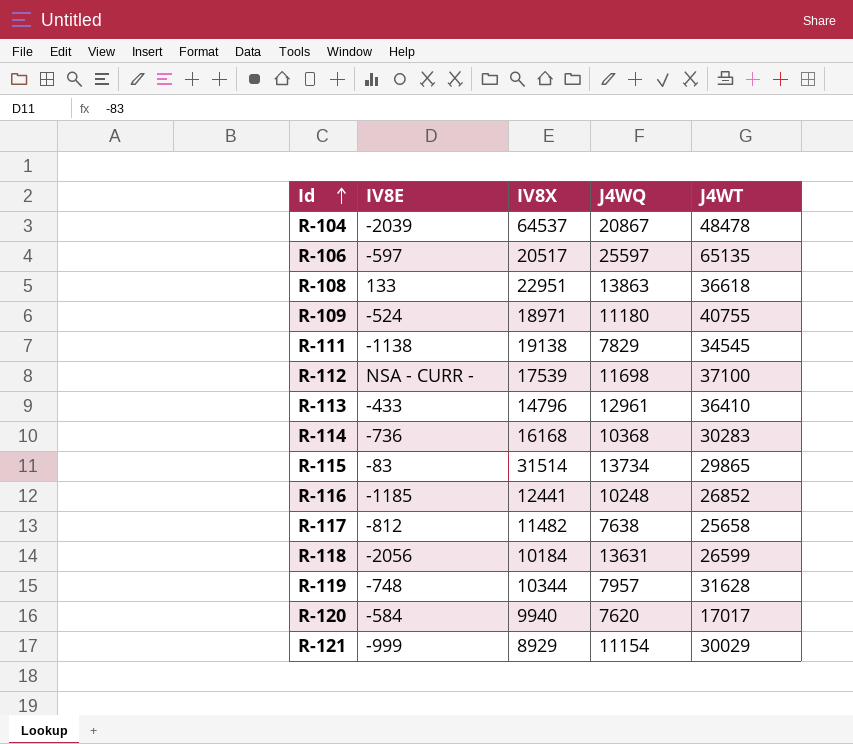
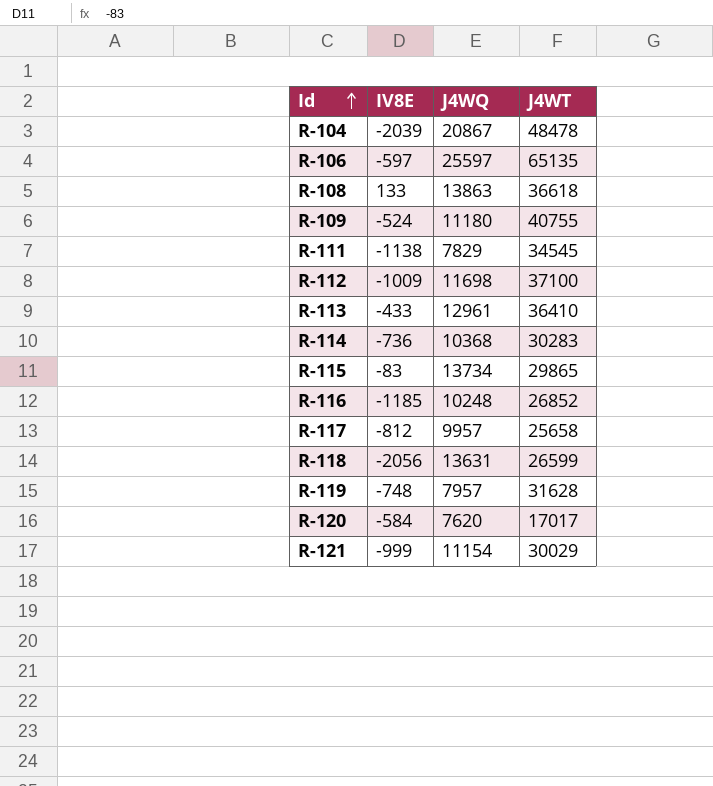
column IV8X | position: 3 -> none
R-112 | IV8E: NSA - CURR - -> -1009
R-117 | J4WQ: 7638 -> 9957

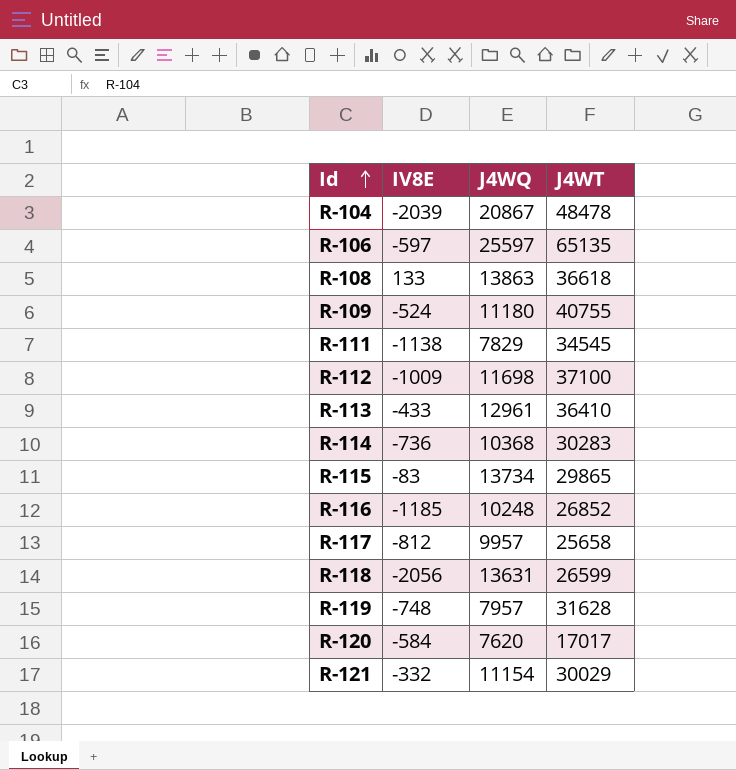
R-121 | IV8E: -999 -> -332

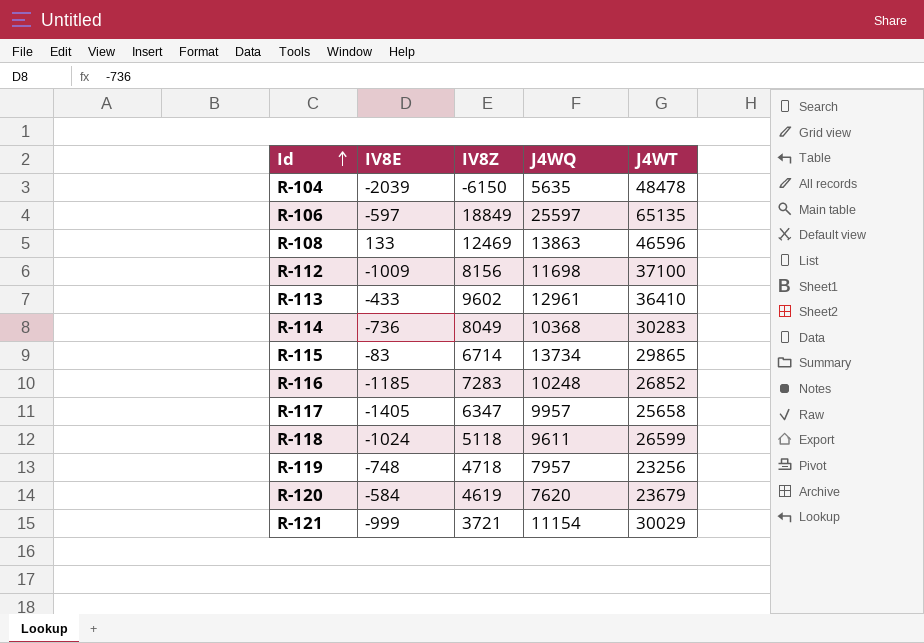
column IV8Z | position: none -> 3
row R-109: -524 | 11180 | 40755 -> none
row R-111: -1138 | 7829 | 34545 -> none
R-104 | J4WQ: 20867 -> 5635
R-108 | J4WT: 36618 -> 46596
R-117 | IV8E: -812 -> -1405
R-118 | IV8E: -2056 -> -1024
R-118 | J4WQ: 13631 -> 9611
R-119 | J4WT: 31628 -> 23256
R-120 | J4WT: 17017 -> 23679
R-121 | IV8E: -332 -> -999

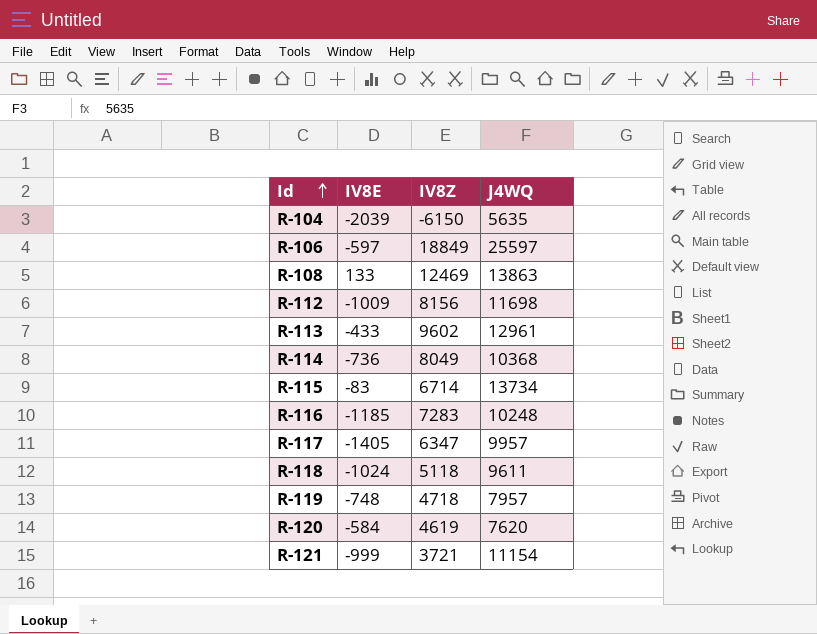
column J4WT | position: 5 -> none

